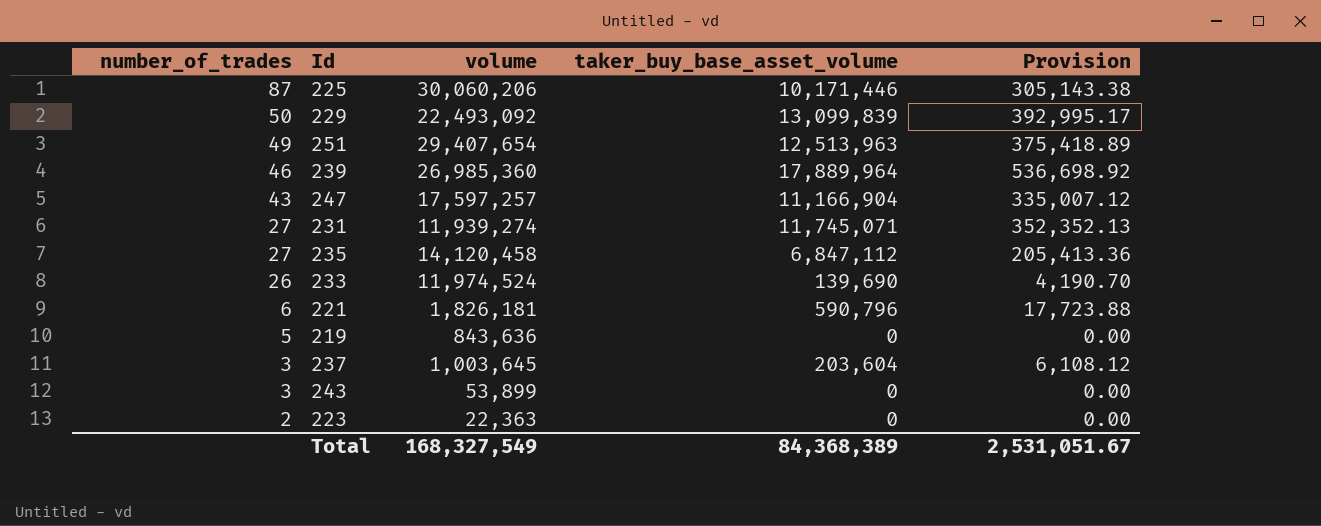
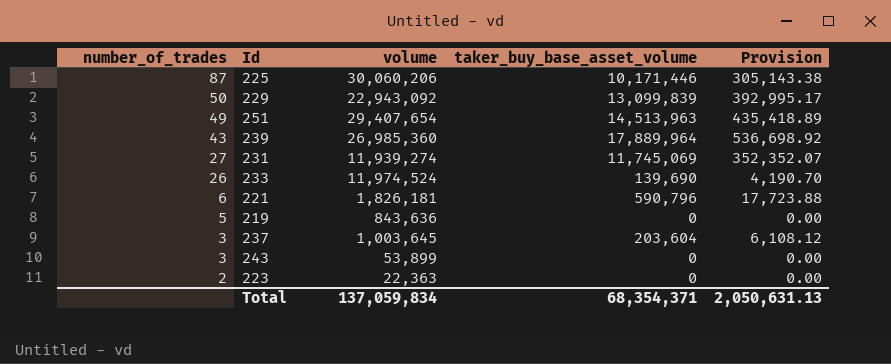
row 247: 43 | 17,597,257 | 11,166,904 | 335,007.12 -> none
row 235: 27 | 14,120,458 | 6,847,112 | 205,413.36 -> none
229 | volume: 22,493,092 -> 22,943,092
251 | taker_buy_base_asset_volume: 12,513,963 -> 14,513,963
251 | Provision: 375,418.89 -> 435,418.89
239 | number_of_trades: 46 -> 43
231 | taker_buy_base_asset_volume: 11,745,071 -> 11,745,069
231 | Provision: 352,352.13 -> 352,352.07
Total | volume: 168,327,549 -> 137,059,834
Total | taker_buy_base_asset_volume: 84,368,389 -> 68,354,371
Total | Provision: 2,531,051.67 -> 2,050,631.13

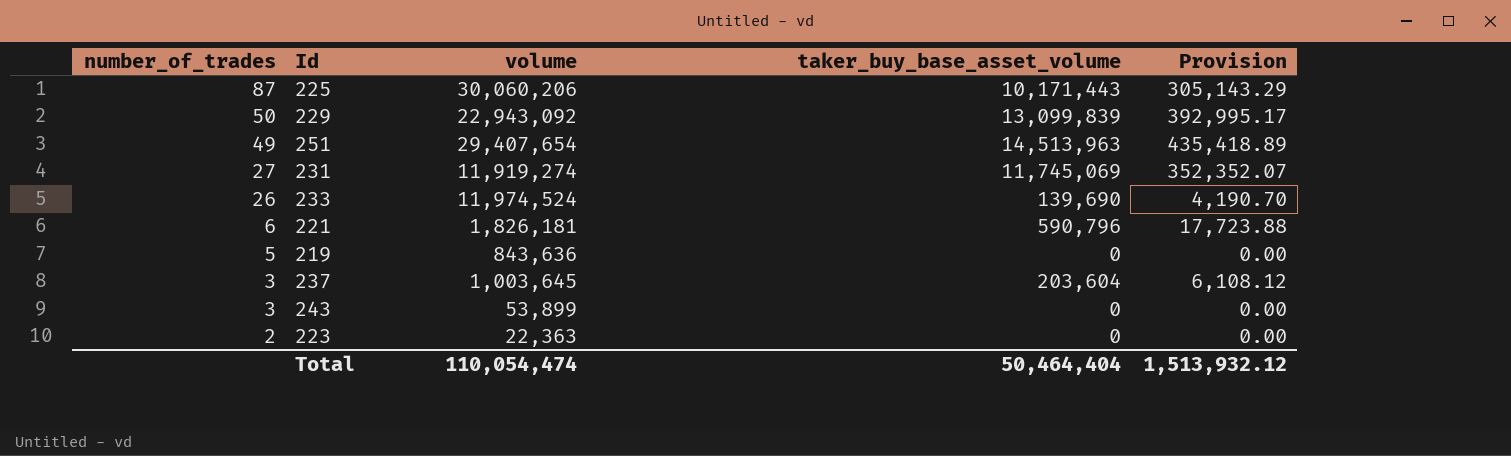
row 239: 43 | 26,985,360 | 17,889,964 | 536,698.92 -> none
225 | taker_buy_base_asset_volume: 10,171,446 -> 10,171,443
225 | Provision: 305,143.38 -> 305,143.29
231 | volume: 11,939,274 -> 11,919,274
Total | volume: 137,059,834 -> 110,054,474
Total | taker_buy_base_asset_volume: 68,354,371 -> 50,464,404
Total | Provision: 2,050,631.13 -> 1,513,932.12

